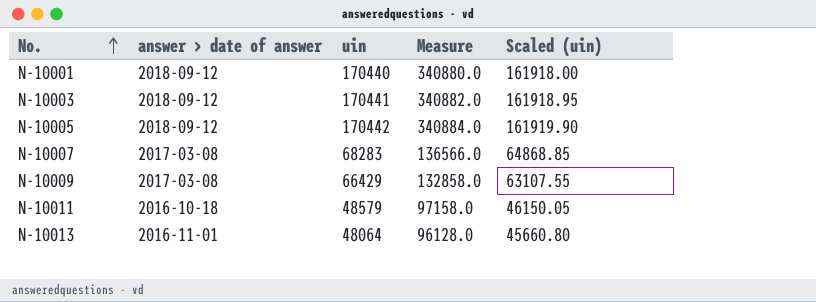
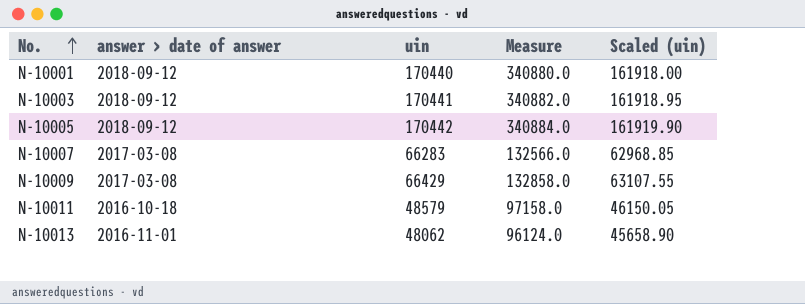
N-10007 | uin: 68283 -> 66283
N-10007 | Measure: 136566.0 -> 132566.0
N-10007 | Scaled (uin): 64868.85 -> 62968.85
N-10013 | uin: 48064 -> 48062
N-10013 | Measure: 96128.0 -> 96124.0
N-10013 | Scaled (uin): 45660.80 -> 45658.90

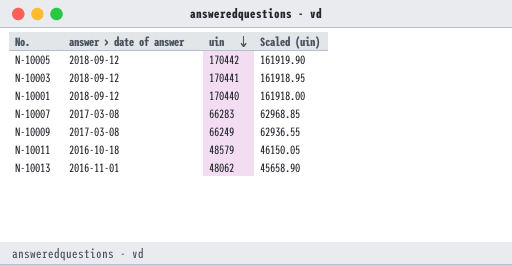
row order: No. ascending -> uin descending
column Measure | formula: [uin] * 2 -> none
N-10009 | uin: 66429 -> 66249
N-10009 | Scaled (uin): 63107.55 -> 62936.55

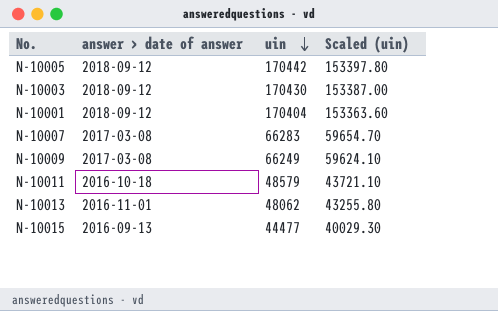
column Scaled (uin) | formula: [uin] * 0.95 -> [uin] * 0.9
N-10003 | uin: 170441 -> 170430
N-10001 | uin: 170440 -> 170404
row N-10015: none -> 2016-09-13 | 44477 | 40029.30

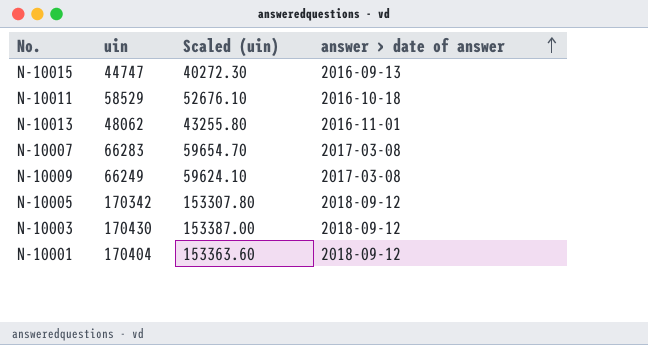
row order: uin descending -> answer > date of answer ascending
column answer > date of answer | position: 2 -> 4
N-10015 | uin: 44477 -> 44747
N-10015 | Scaled (uin): 40029.30 -> 40272.30
N-10011 | uin: 48579 -> 58529
N-10011 | Scaled (uin): 43721.10 -> 52676.10
N-10005 | uin: 170442 -> 170342
N-10005 | Scaled (uin): 153397.80 -> 153307.80

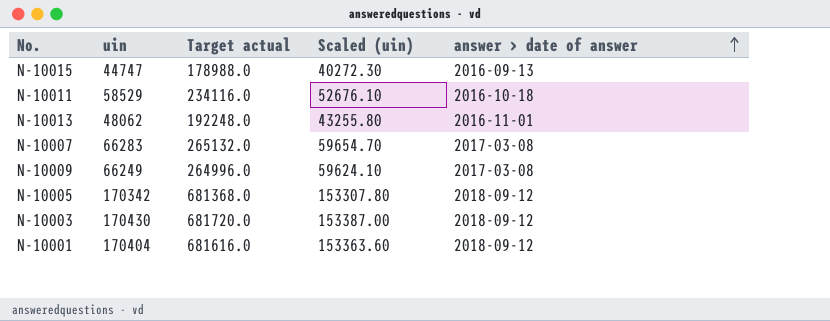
column Target actual | formula: none -> [uin] * 4

